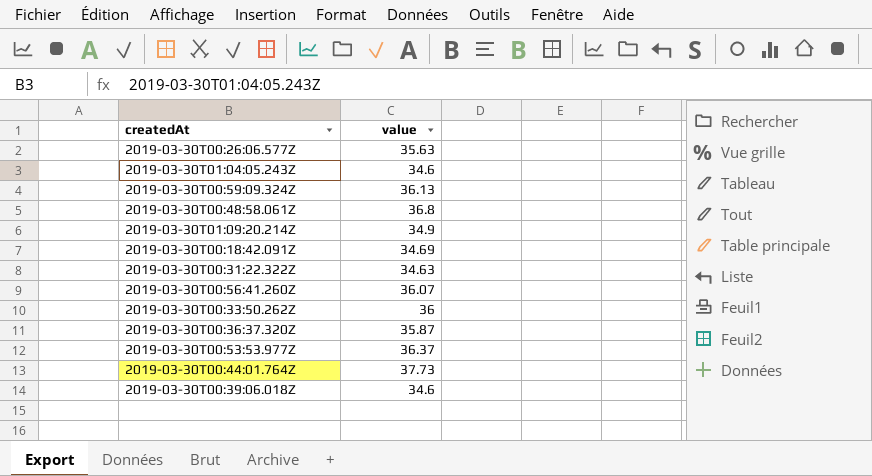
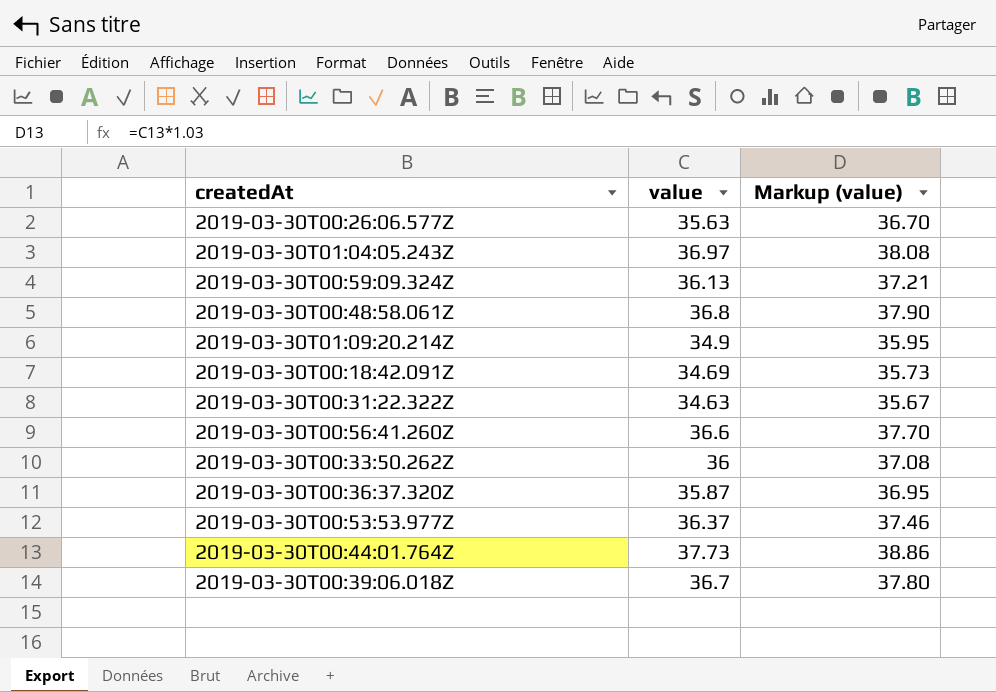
column Markup (value) | formula: none -> [value] * 1.03
2019-03-30T01:04:05.243Z | value: 34.6 -> 36.97
2019-03-30T00:56:41.260Z | value: 36.07 -> 36.6
2019-03-30T00:39:06.018Z | value: 34.6 -> 36.7

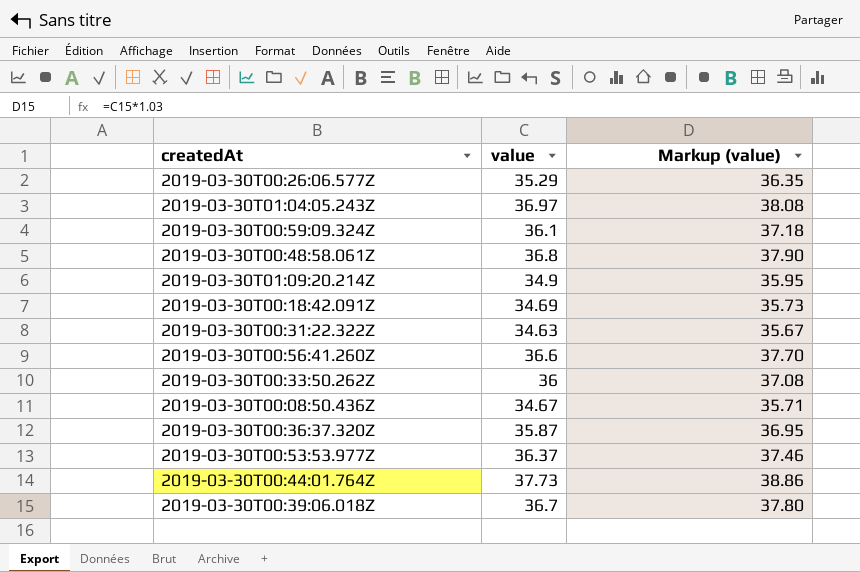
2019-03-30T00:26:06.577Z | value: 35.63 -> 35.29
2019-03-30T00:26:06.577Z | Markup (value): 36.70 -> 36.35
2019-03-30T00:59:09.324Z | value: 36.13 -> 36.1
2019-03-30T00:59:09.324Z | Markup (value): 37.21 -> 37.18
row 2019-03-30T00:08:50.436Z: none -> 34.67 | 35.71

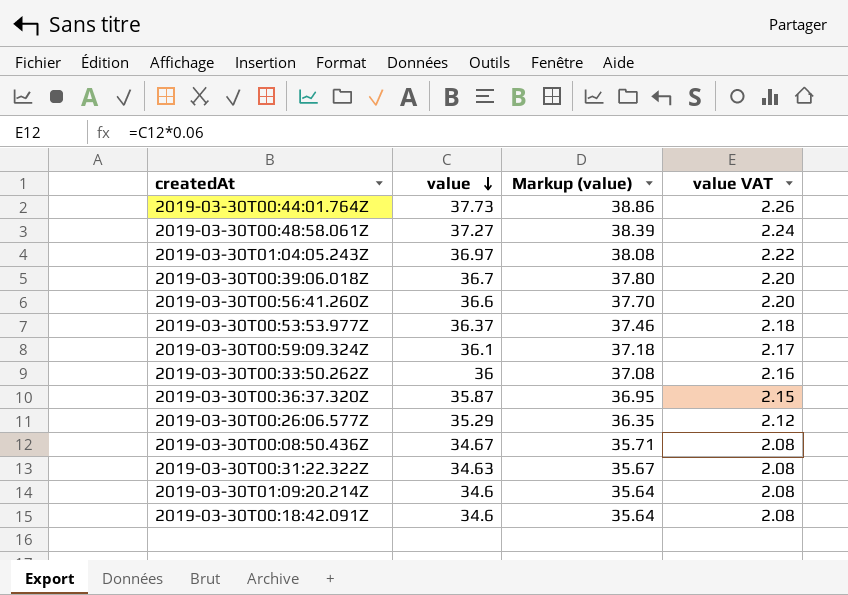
row order: none -> value descending
column value VAT | formula: none -> [value] * 0.06
2019-03-30T00:48:58.061Z | value: 36.8 -> 37.27
2019-03-30T00:48:58.061Z | Markup (value): 37.90 -> 38.39
2019-03-30T01:09:20.214Z | value: 34.9 -> 34.6
2019-03-30T01:09:20.214Z | Markup (value): 35.95 -> 35.64
2019-03-30T00:18:42.091Z | value: 34.69 -> 34.6
2019-03-30T00:18:42.091Z | Markup (value): 35.73 -> 35.64

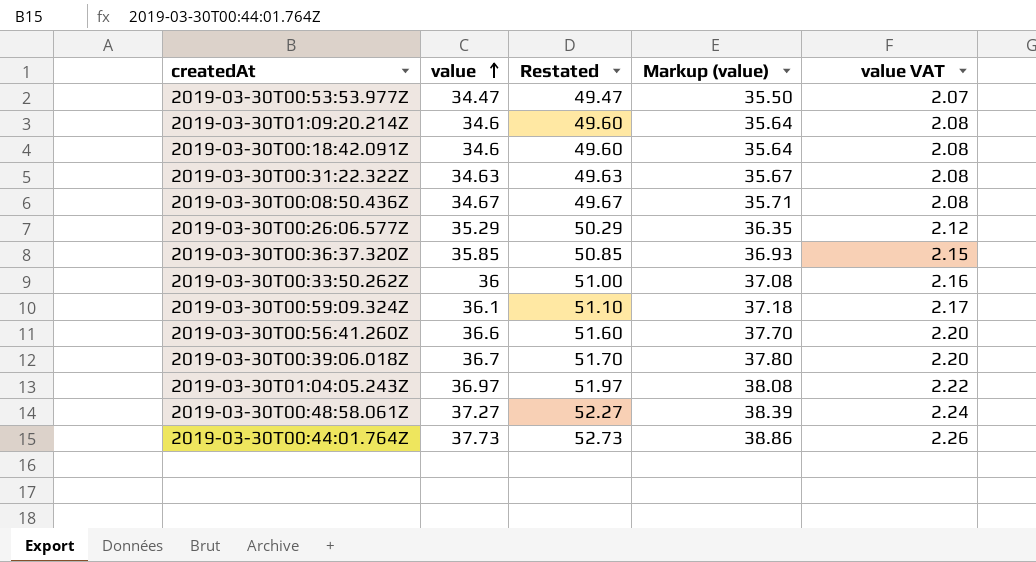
row order: value descending -> value ascending
column Restated | formula: none -> [value] + 15
2019-03-30T00:53:53.977Z | value: 36.37 -> 34.47
2019-03-30T00:53:53.977Z | Markup (value): 37.46 -> 35.50
2019-03-30T00:53:53.977Z | value VAT: 2.18 -> 2.07
2019-03-30T00:36:37.320Z | value: 35.87 -> 35.85
2019-03-30T00:36:37.320Z | Markup (value): 36.95 -> 36.93

